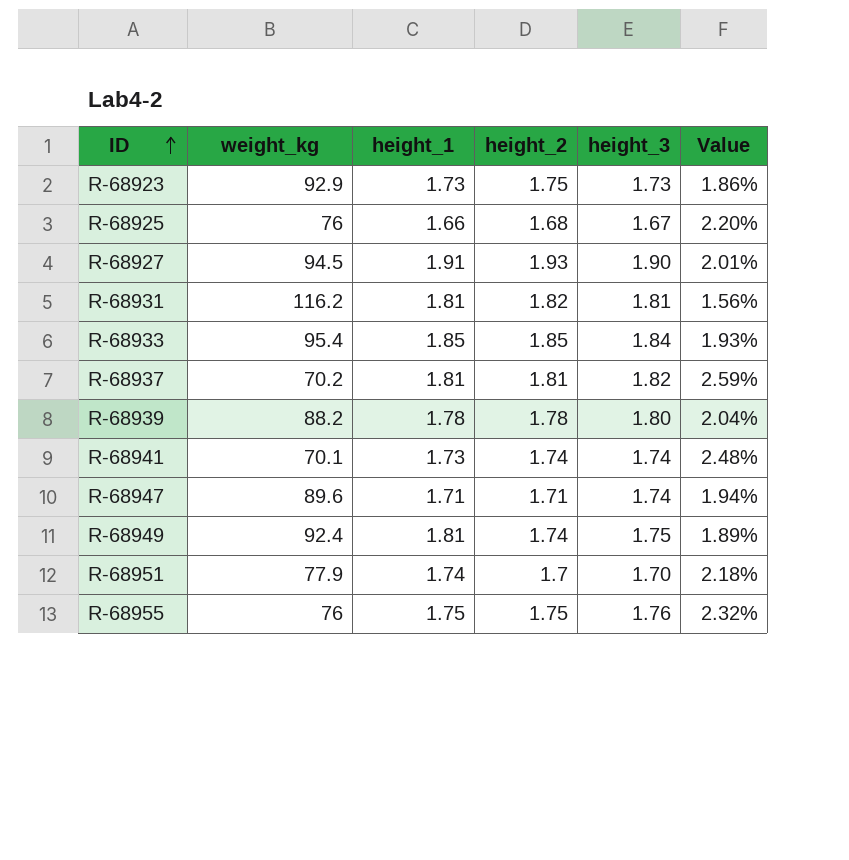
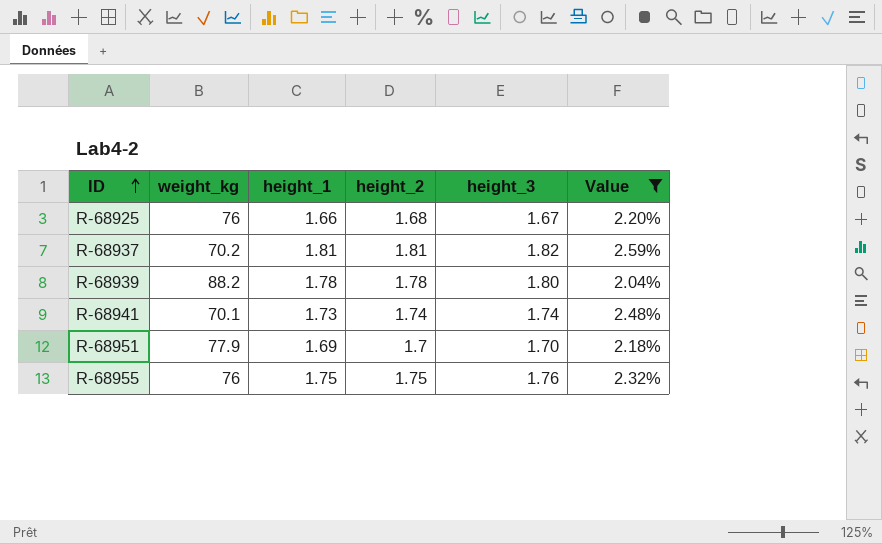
filter: none -> Value >= 2.04%
R-68951 | height_1: 1.74 -> 1.69

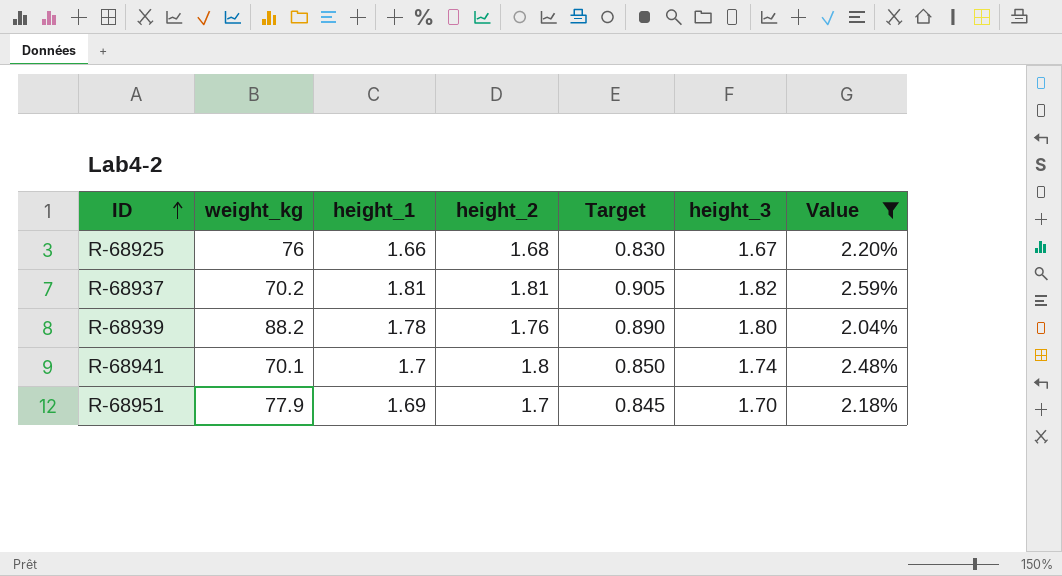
column Target | formula: none -> [height_1] * 0.5
row R-68955: 76 | 1.75 | 1.75 | 1.76 | 2.32% -> none
R-68939 | height_2: 1.78 -> 1.76
R-68941 | height_1: 1.73 -> 1.7
R-68941 | height_2: 1.74 -> 1.8

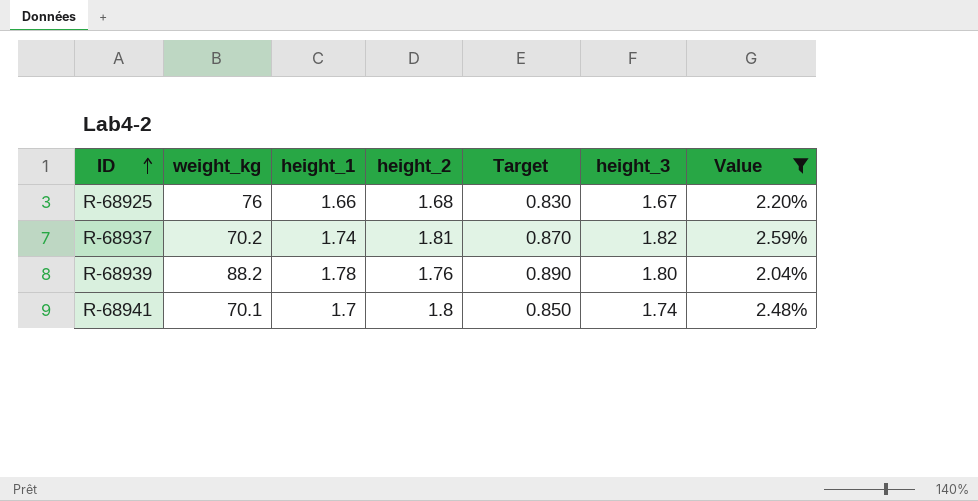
row R-68951: 77.9 | 1.69 | 1.7 | 0.845 | 1.70 | 2.18% -> none
R-68937 | height_1: 1.81 -> 1.74
R-68937 | Target: 0.905 -> 0.870

